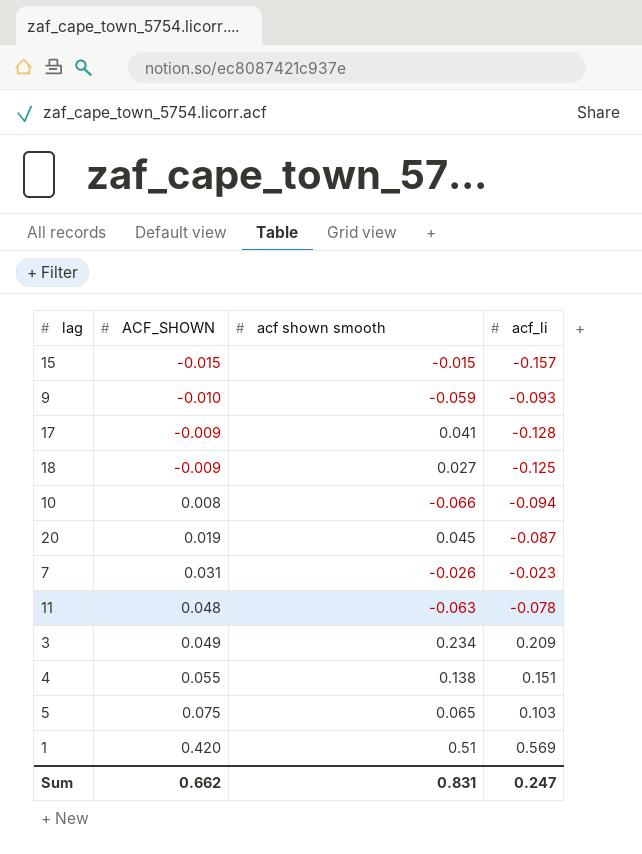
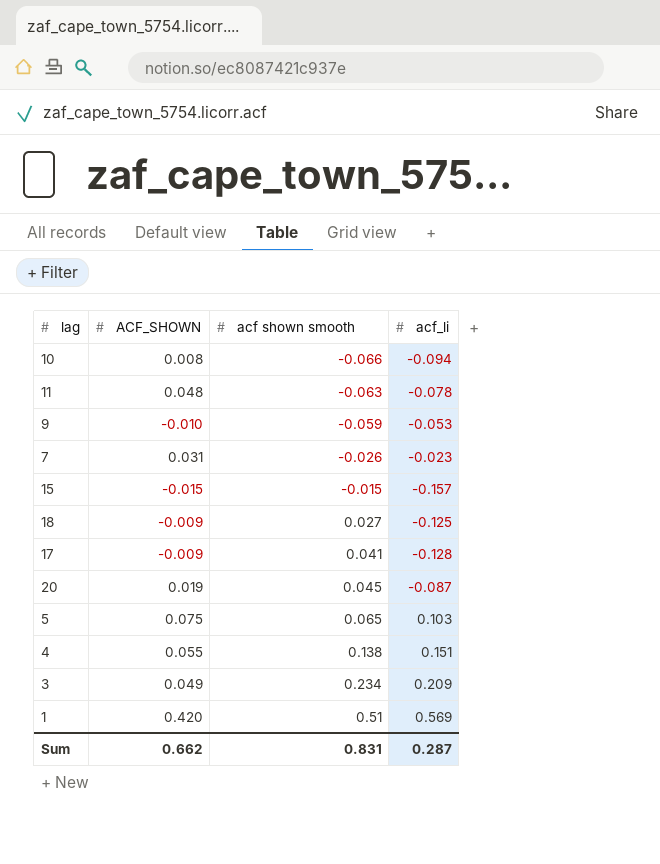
row order: ACF_SHOWN ascending -> acf shown smooth ascending
9 | acf_li: -0.093 -> -0.053
Sum | acf_li: 0.247 -> 0.287

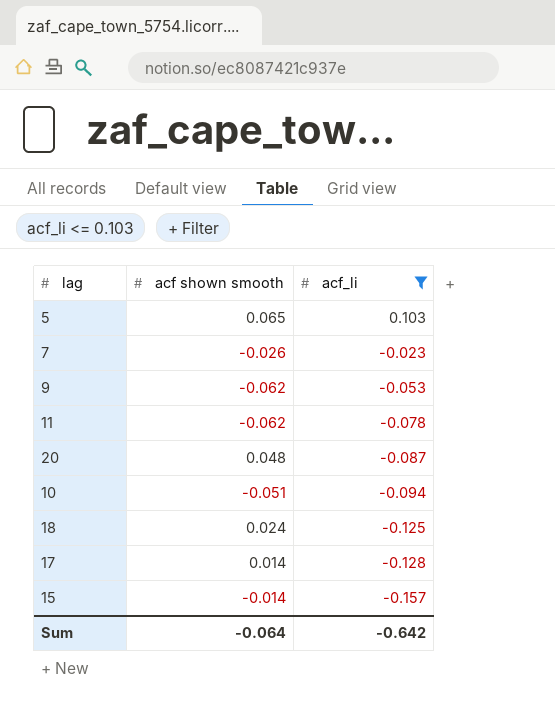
filter: none -> acf_li <= 0.103
row order: acf shown smooth ascending -> acf_li descending
column ACF_SHOWN | position: 2 -> none
9 | acf shown smooth: -0.059 -> -0.062
11 | acf shown smooth: -0.063 -> -0.062
20 | acf shown smooth: 0.045 -> 0.048
10 | acf shown smooth: -0.066 -> -0.051
18 | acf shown smooth: 0.027 -> 0.024
17 | acf shown smooth: 0.041 -> 0.014
15 | acf shown smooth: -0.015 -> -0.014
Sum | acf shown smooth: 0.831 -> -0.064
Sum | acf_li: 0.287 -> -0.642

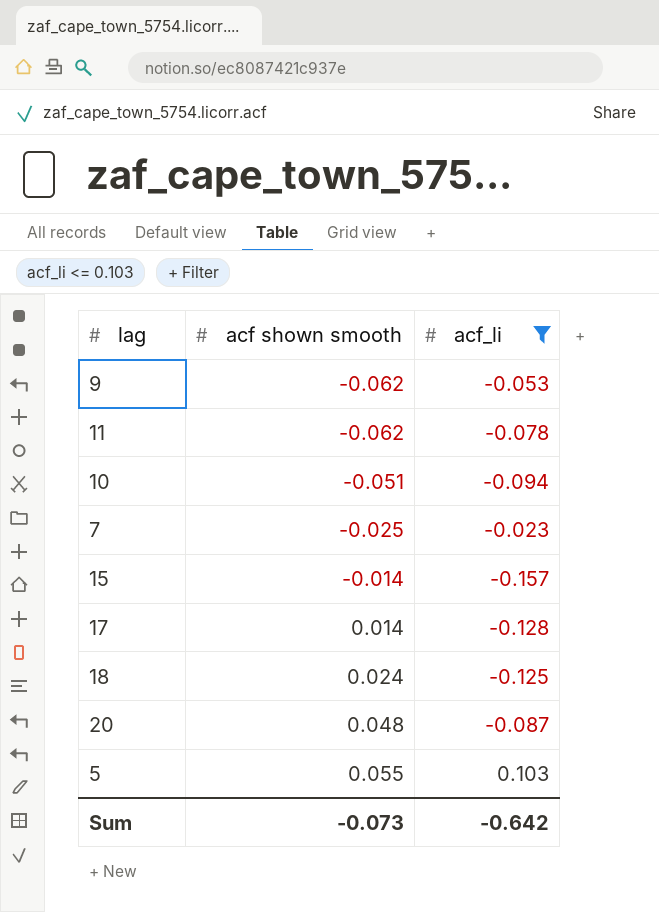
row order: acf_li descending -> acf shown smooth ascending
7 | acf shown smooth: -0.026 -> -0.025
5 | acf shown smooth: 0.065 -> 0.055
Sum | acf shown smooth: -0.064 -> -0.073

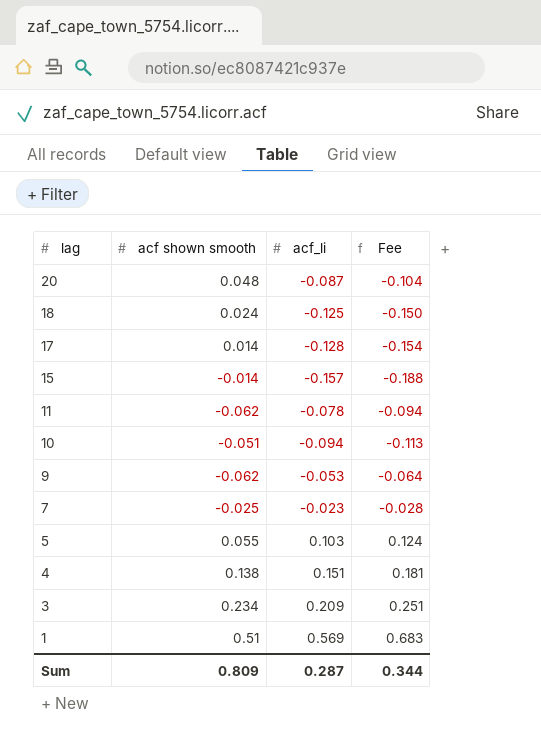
filter: acf_li <= 0.103 -> none
row order: acf shown smooth ascending -> lag descending
column Fee | formula: none -> [acf_li] * 1.2
Sum | acf shown smooth: -0.073 -> 0.809
Sum | acf_li: -0.642 -> 0.287

